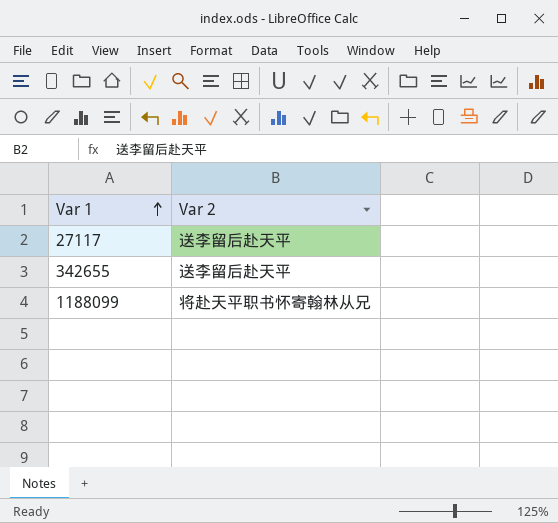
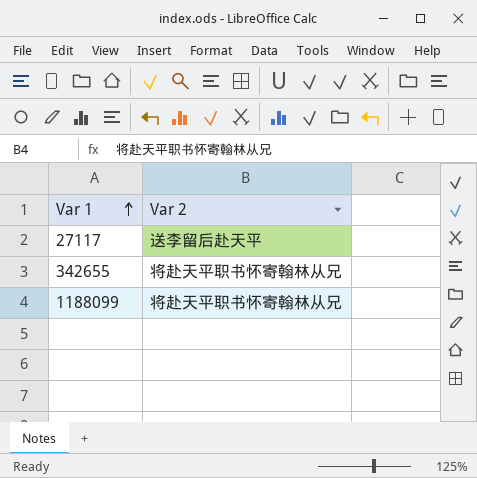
342655 | Var 2: 送李留后赴天平 -> 将赴天平职书怀寄翰林从兄

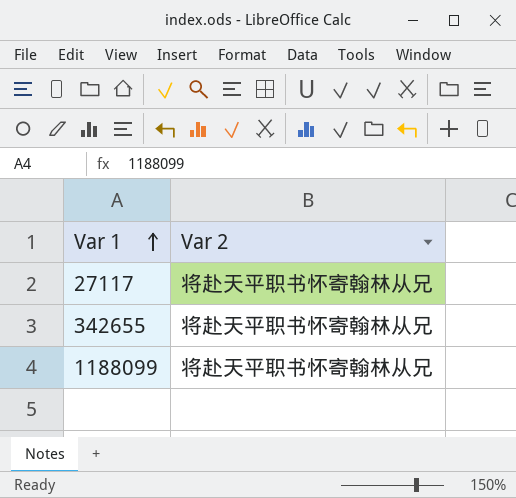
27117 | Var 2: 送李留后赴天平 -> 将赴天平职书怀寄翰林从兄

